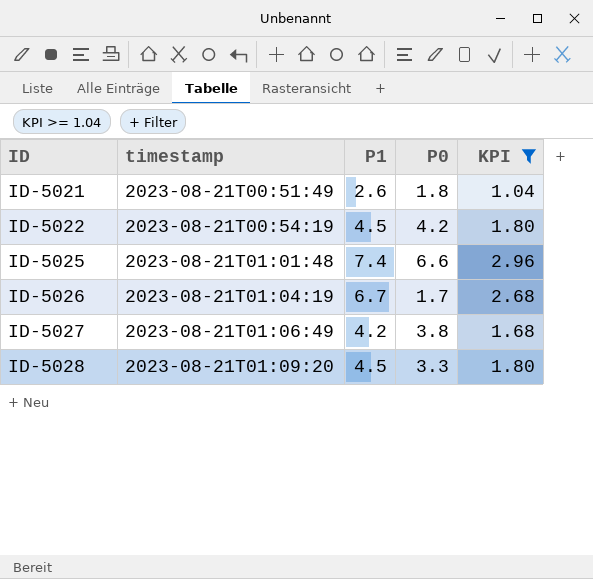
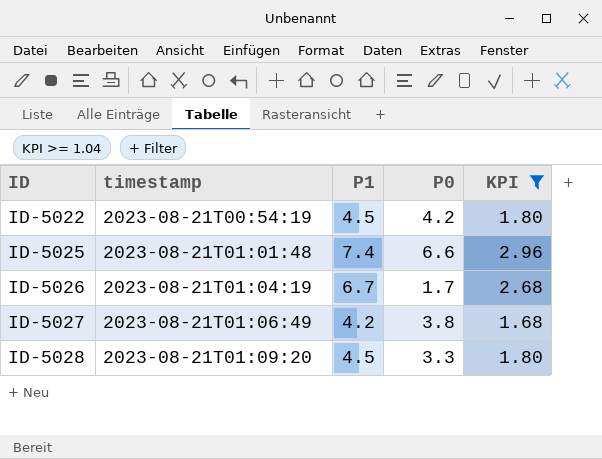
row ID-5021: 2023-08-21T00:51:49 | 2.6 | 1.8 | 1.04 -> none

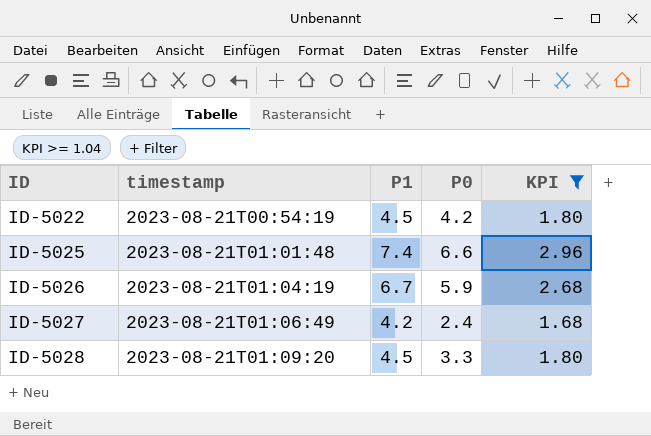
ID-5026 | P0: 1.7 -> 5.9
ID-5027 | P0: 3.8 -> 2.4

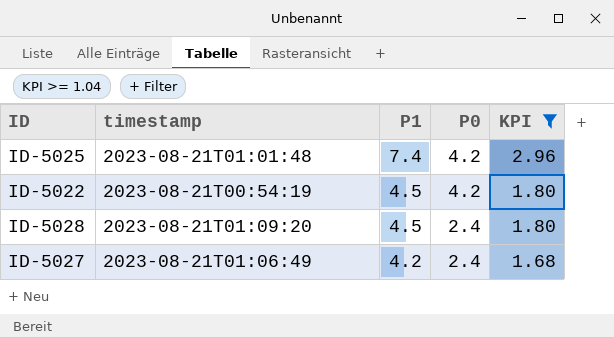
row order: ID ascending -> P1 descending
row ID-5026: 2023-08-21T01:04:19 | 6.7 | 5.9 | 2.68 -> none
ID-5025 | P0: 6.6 -> 4.2
ID-5028 | P0: 3.3 -> 2.4

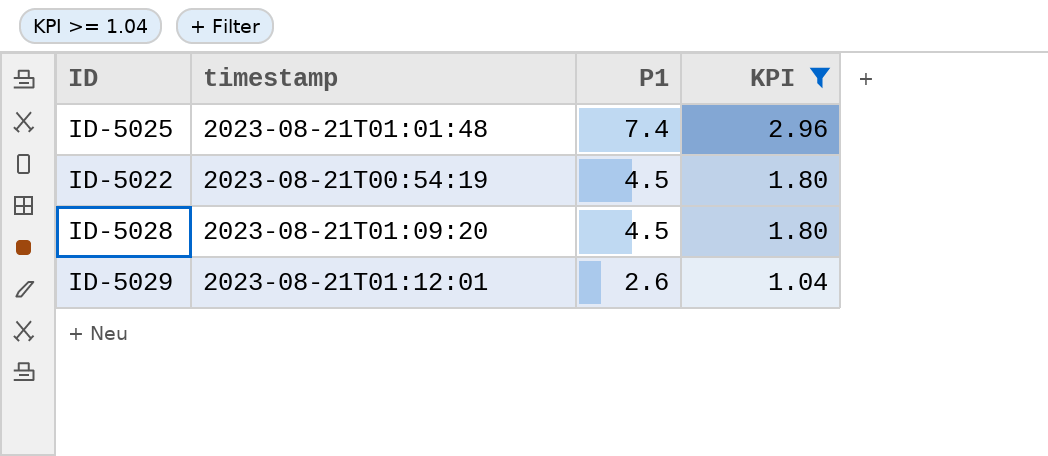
column P0 | position: 4 -> none
row ID-5027: 2023-08-21T01:06:49 | 4.2 | 2.4 | 1.68 -> none
row ID-5029: none -> 2023-08-21T01:12:01 | 2.6 | 1.04

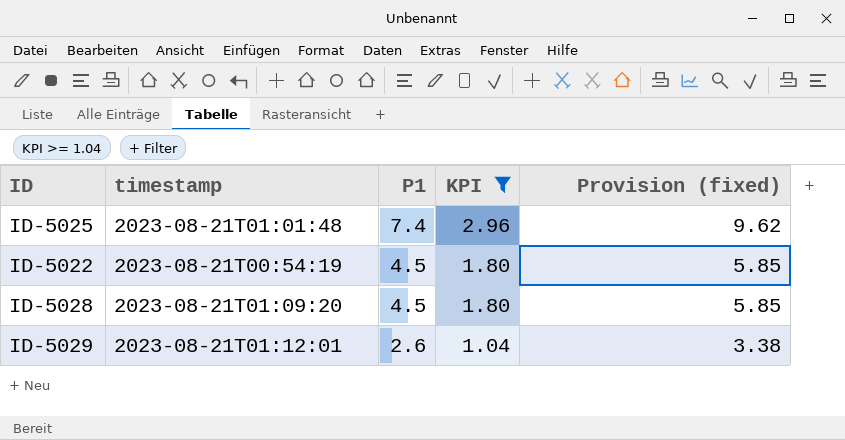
column Provision (fixed) | formula: none -> [P1] * 1.3

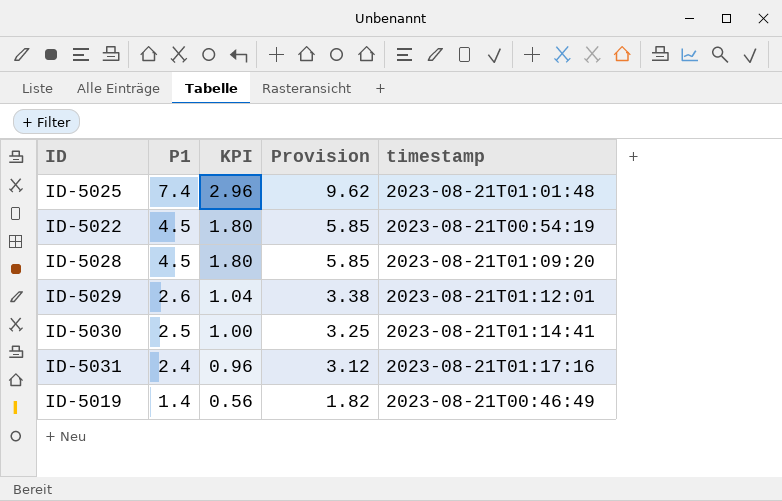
filter: KPI >= 1.04 -> none
column name: Provision (fixed) -> Provision
column timestamp | position: 2 -> 5

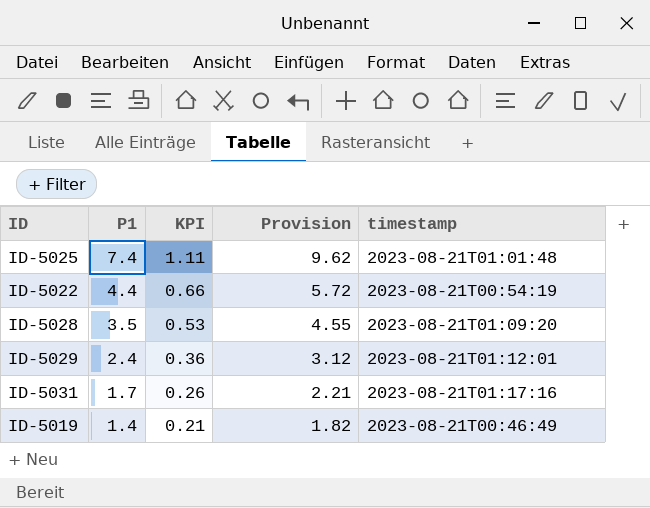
column KPI | formula: [P1] * 0.4 -> [P1] * 0.15
row ID-5030: 2.5 | 1.00 | 3.25 | 2023-08-21T01:14:41 -> none
ID-5022 | P1: 4.5 -> 4.4
ID-5022 | Provision: 5.85 -> 5.72
ID-5028 | P1: 4.5 -> 3.5
ID-5028 | Provision: 5.85 -> 4.55
ID-5029 | P1: 2.6 -> 2.4
ID-5029 | Provision: 3.38 -> 3.12
ID-5031 | P1: 2.4 -> 1.7
ID-5031 | Provision: 3.12 -> 2.21

